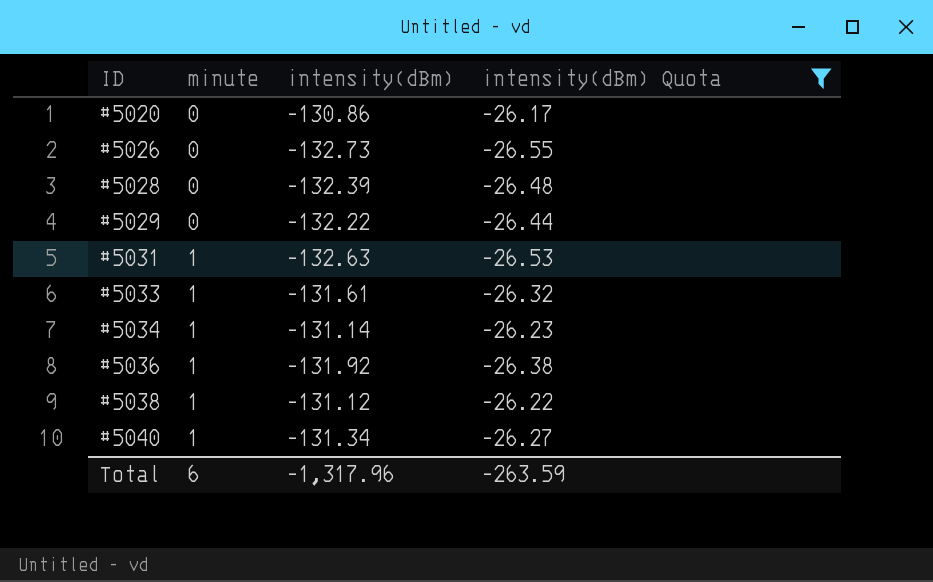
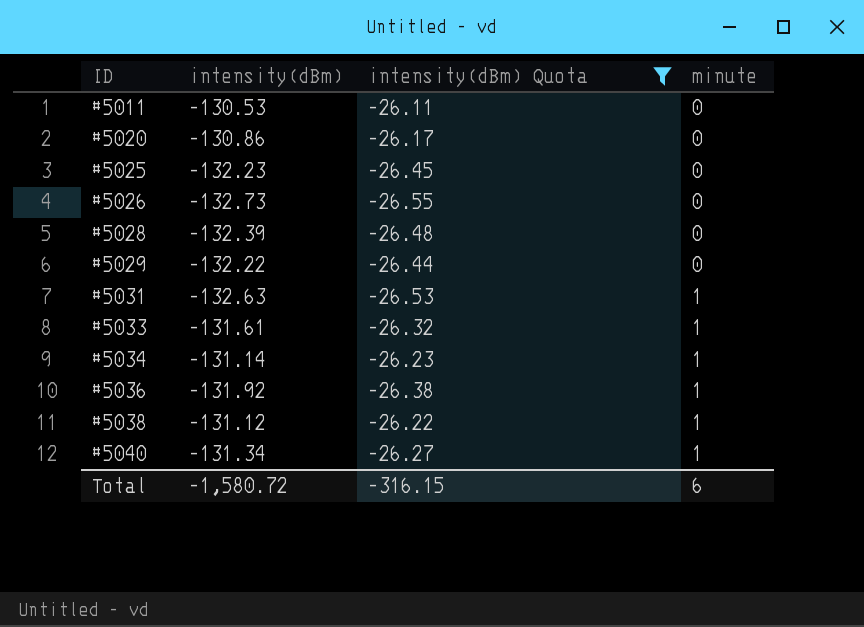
column minute | position: 2 -> 4
row #5011: none -> -130.53 | -26.11 | 0
row #5025: none -> -132.23 | -26.45 | 0
Total | intensity(dBm): -1,317.96 -> -1,580.72
Total | intensity(dBm) Quota: -263.59 -> -316.15

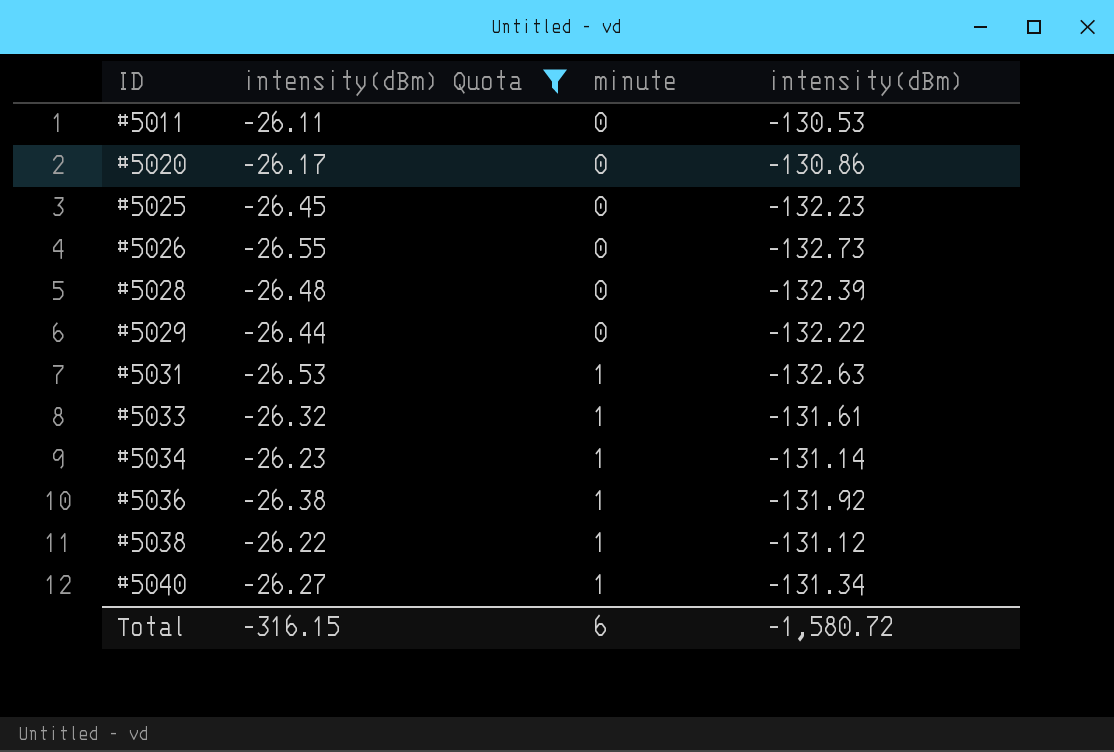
column intensity(dBm) | position: 2 -> 4

